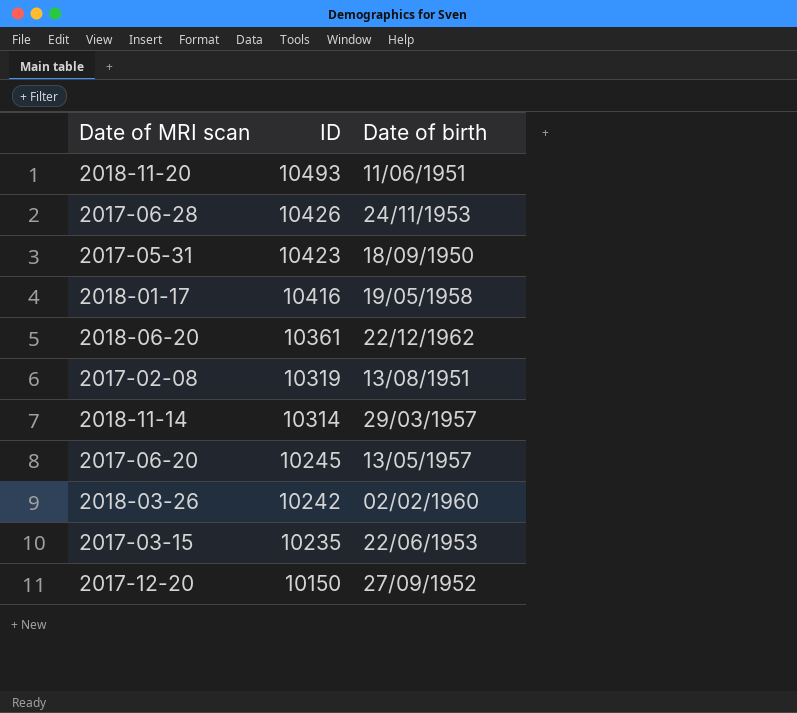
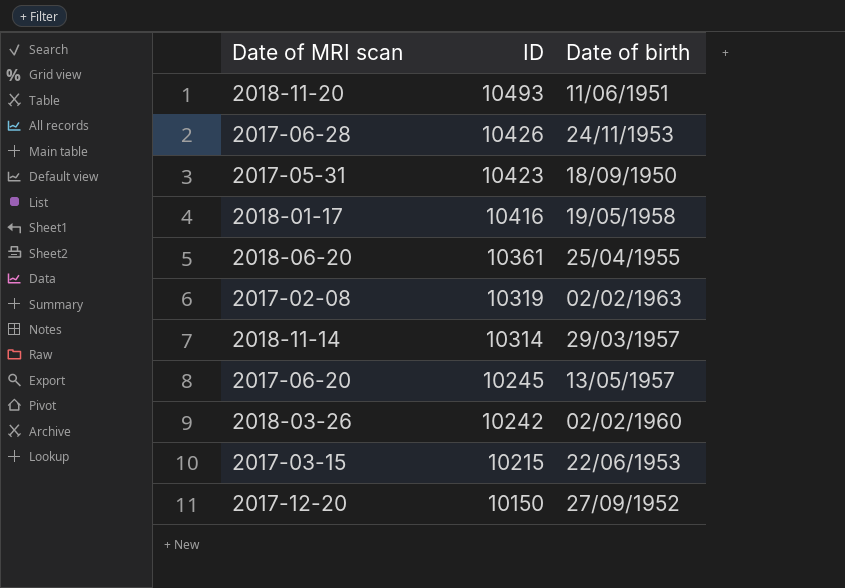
2018-06-20 | Date of birth: 22/12/1962 -> 25/04/1955
2017-02-08 | Date of birth: 13/08/1951 -> 02/02/1963
2017-03-15 | ID: 10235 -> 10215

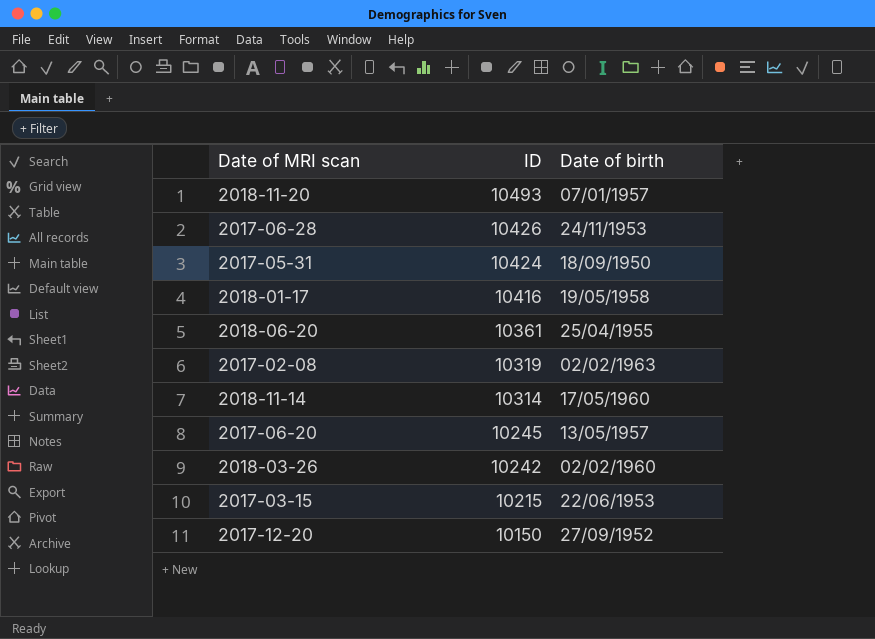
2018-11-20 | Date of birth: 11/06/1951 -> 07/01/1957
2017-05-31 | ID: 10423 -> 10424
2018-11-14 | Date of birth: 29/03/1957 -> 17/05/1960

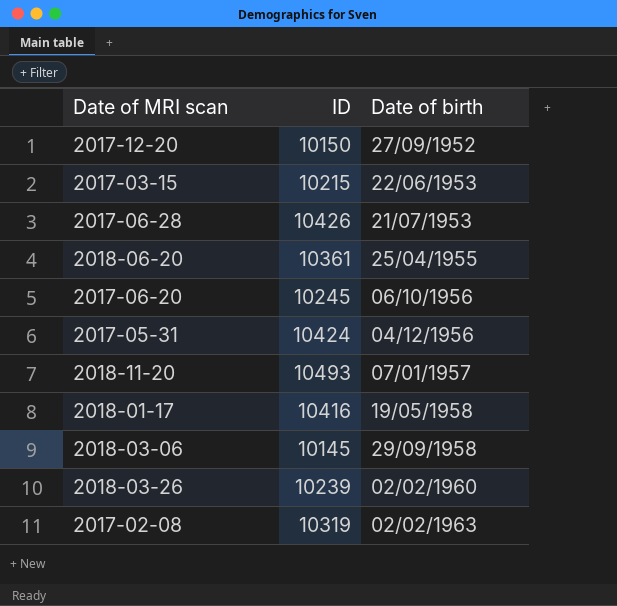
row order: ID descending -> Date of birth ascending
row 2018-11-14: 10314 | 17/05/1960 -> none
2017-06-28 | Date of birth: 24/11/1953 -> 21/07/1953
2017-06-20 | Date of birth: 13/05/1957 -> 06/10/1956
2017-05-31 | Date of birth: 18/09/1950 -> 04/12/1956
row 2018-03-06: none -> 10145 | 29/09/1958
2018-03-26 | ID: 10242 -> 10239

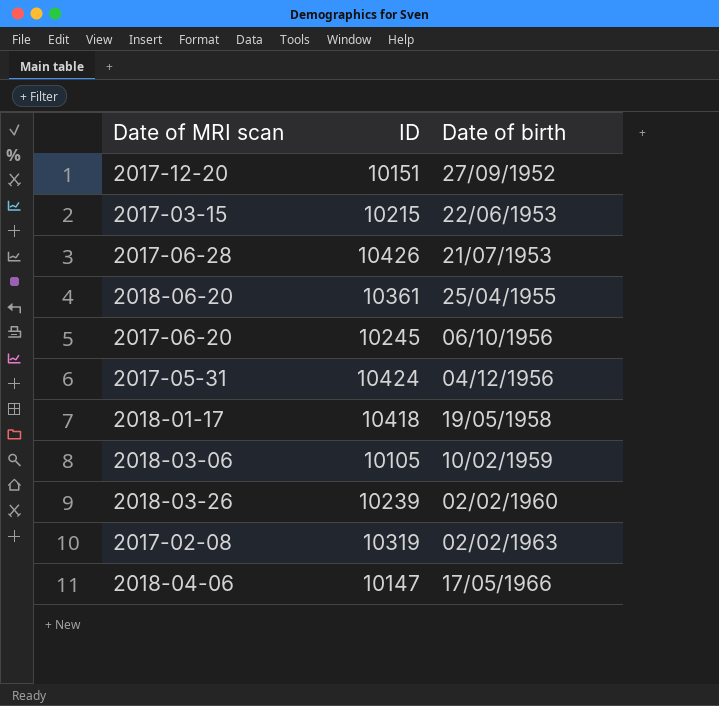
row 2018-11-20: 10493 | 07/01/1957 -> none
2017-12-20 | ID: 10150 -> 10151
2018-01-17 | ID: 10416 -> 10418
2018-03-06 | ID: 10145 -> 10105
2018-03-06 | Date of birth: 29/09/1958 -> 10/02/1959
row 2018-04-06: none -> 10147 | 17/05/1966

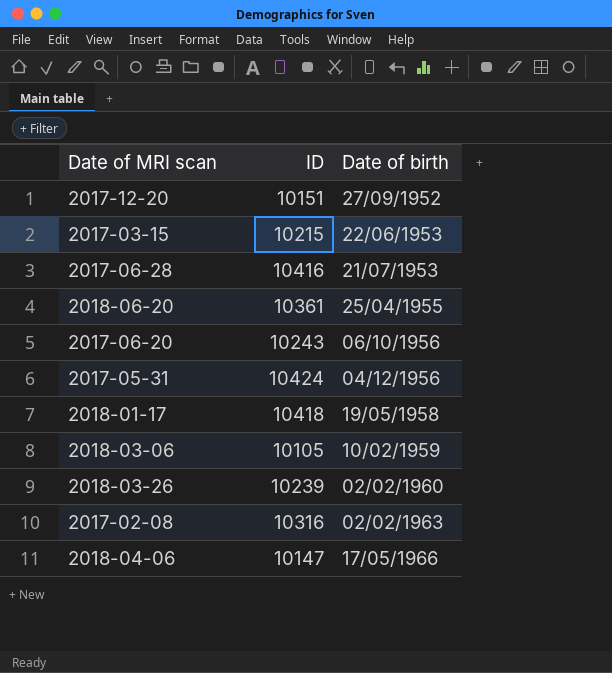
2017-06-28 | ID: 10426 -> 10416
2017-06-20 | ID: 10245 -> 10243
2017-02-08 | ID: 10319 -> 10316

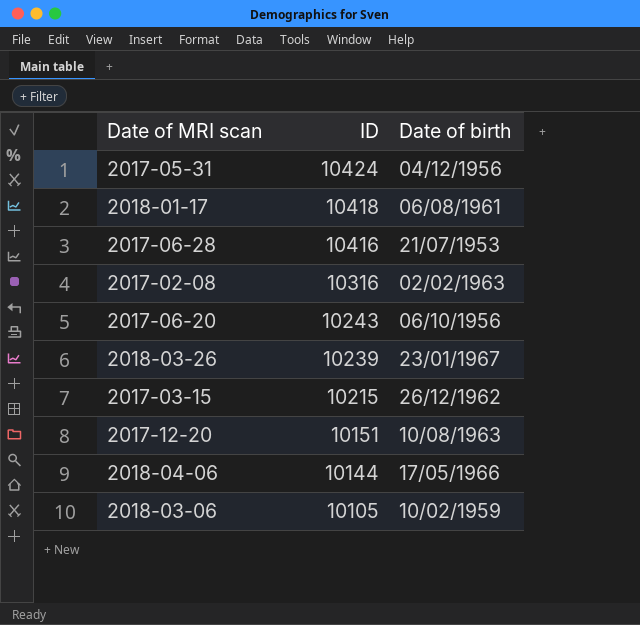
row order: Date of birth ascending -> ID descending
row 2018-06-20: 10361 | 25/04/1955 -> none
2018-01-17 | Date of birth: 19/05/1958 -> 06/08/1961
2018-03-26 | Date of birth: 02/02/1960 -> 23/01/1967
2017-03-15 | Date of birth: 22/06/1953 -> 26/12/1962
2017-12-20 | Date of birth: 27/09/1952 -> 10/08/1963
2018-04-06 | ID: 10147 -> 10144

